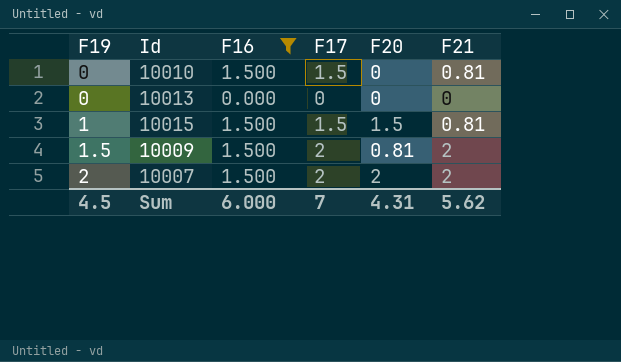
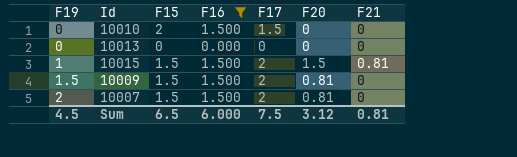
column F15 | position: none -> 3
10010 | F21: 0.81 -> 0
10015 | F17: 1.5 -> 2
10009 | F21: 2 -> 0
10007 | F20: 2 -> 0.81
10007 | F21: 2 -> 0
Sum | F17: 7 -> 7.5
Sum | F20: 4.31 -> 3.12
Sum | F21: 5.62 -> 0.81

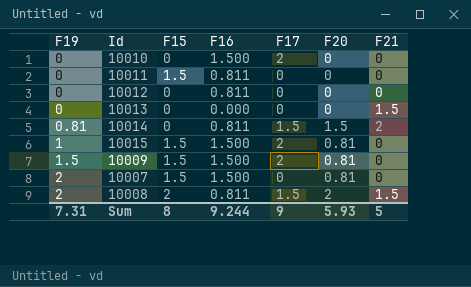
filter: F16 != 0.811 -> none
10010 | F15: 2 -> 0
10010 | F17: 1.5 -> 2
10013 | F21: 0 -> 1.5
10015 | F20: 1.5 -> 0.81
10015 | F21: 0.81 -> 0
10007 | F17: 2 -> 0
Sum | F19: 4.5 -> 7.31
Sum | F15: 6.5 -> 8
Sum | F16: 6.000 -> 9.244
Sum | F17: 7.5 -> 9
Sum | F20: 3.12 -> 5.93
Sum | F21: 0.81 -> 5

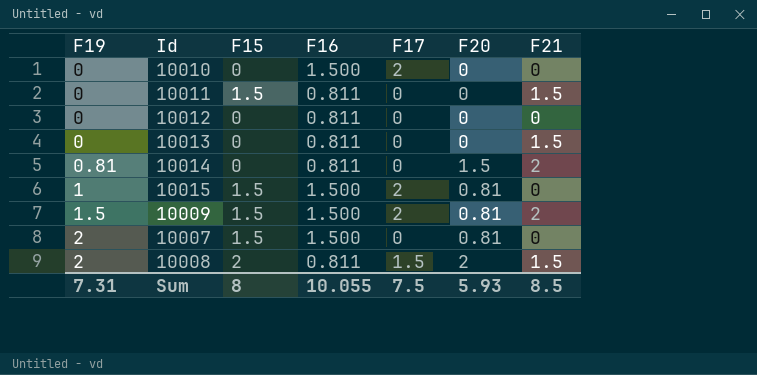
10011 | F21: 0 -> 1.5
10013 | F16: 0.000 -> 0.811
10014 | F17: 1.5 -> 0
10009 | F21: 0 -> 2
Sum | F16: 9.244 -> 10.055
Sum | F17: 9 -> 7.5
Sum | F21: 5 -> 8.5

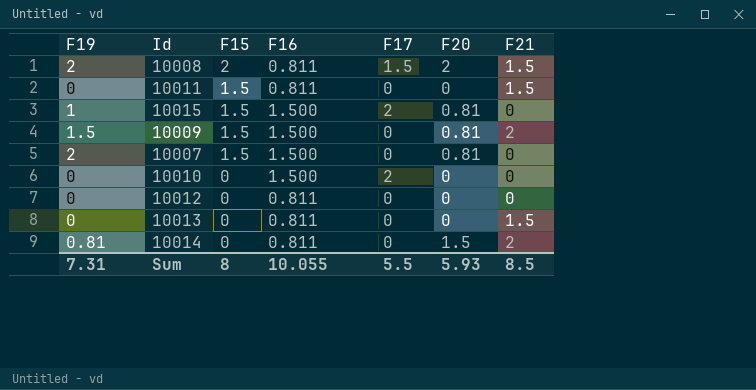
row order: F19 ascending -> F15 descending
10009 | F17: 2 -> 0
Sum | F17: 7.5 -> 5.5

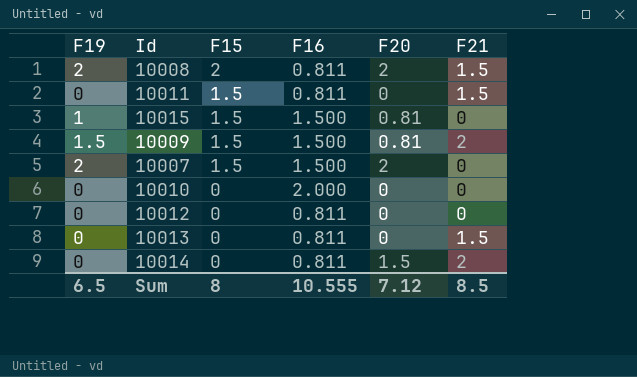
column F17 | position: 5 -> none
10007 | F20: 0.81 -> 2
10010 | F16: 1.500 -> 2.000
10014 | F19: 0.81 -> 0
Sum | F19: 7.31 -> 6.5
Sum | F16: 10.055 -> 10.555
Sum | F20: 5.93 -> 7.12

